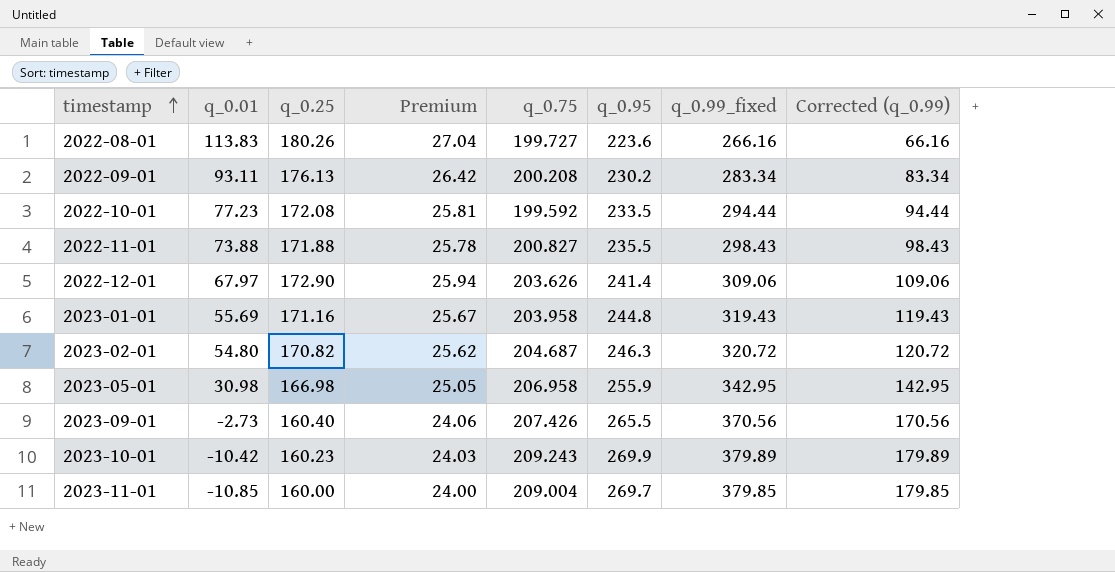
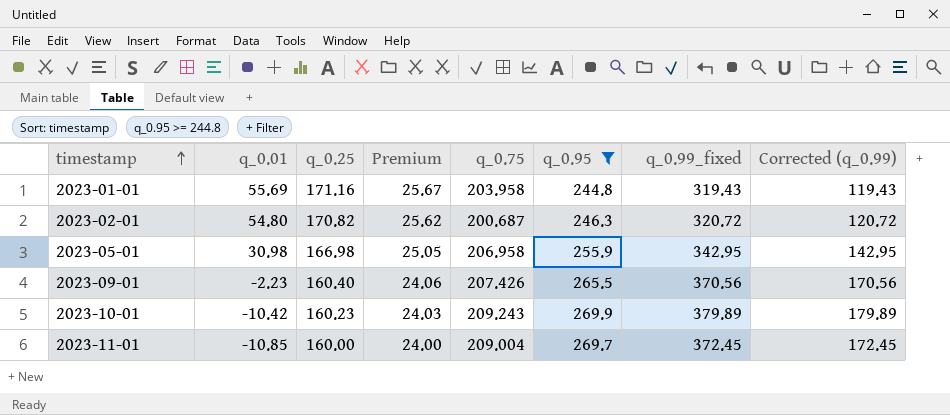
filter: none -> q_0.95 >= 244.8
2023-02-01 | q_0.75: 204.687 -> 200.687
2023-09-01 | q_0.01: -2.73 -> -2.23
2023-11-01 | q_0.99_fixed: 379.85 -> 372.45
2023-11-01 | Corrected (q_0.99): 179.85 -> 172.45

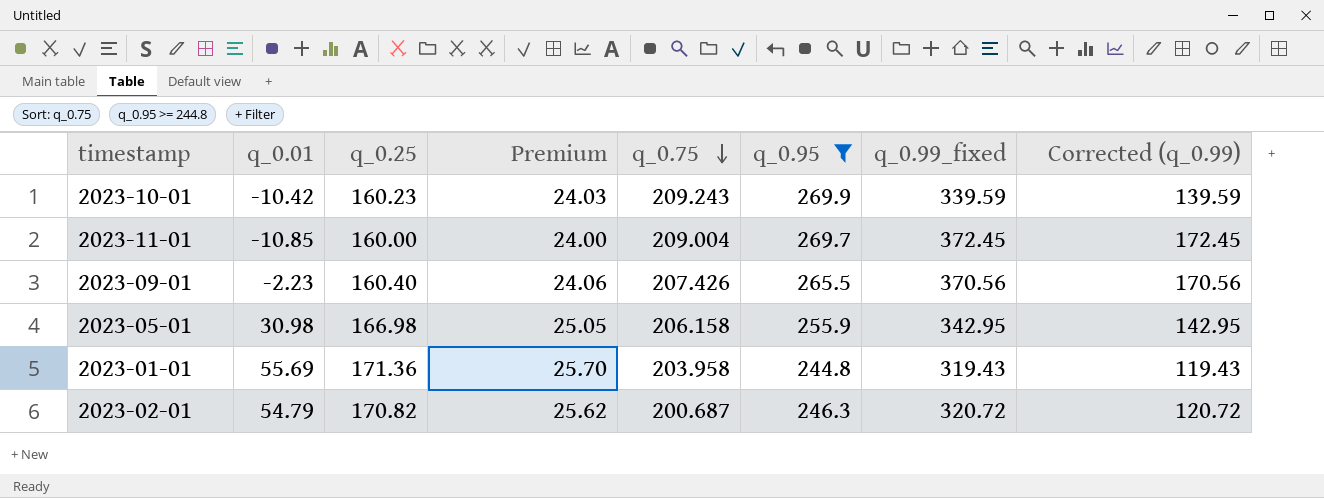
row order: timestamp ascending -> q_0.75 descending
2023-10-01 | q_0.99_fixed: 379.89 -> 339.59
2023-10-01 | Corrected (q_0.99): 179.89 -> 139.59
2023-05-01 | q_0.75: 206.958 -> 206.158
2023-01-01 | q_0.25: 171.16 -> 171.36
2023-01-01 | Premium: 25.67 -> 25.70
2023-02-01 | q_0.01: 54.80 -> 54.79

